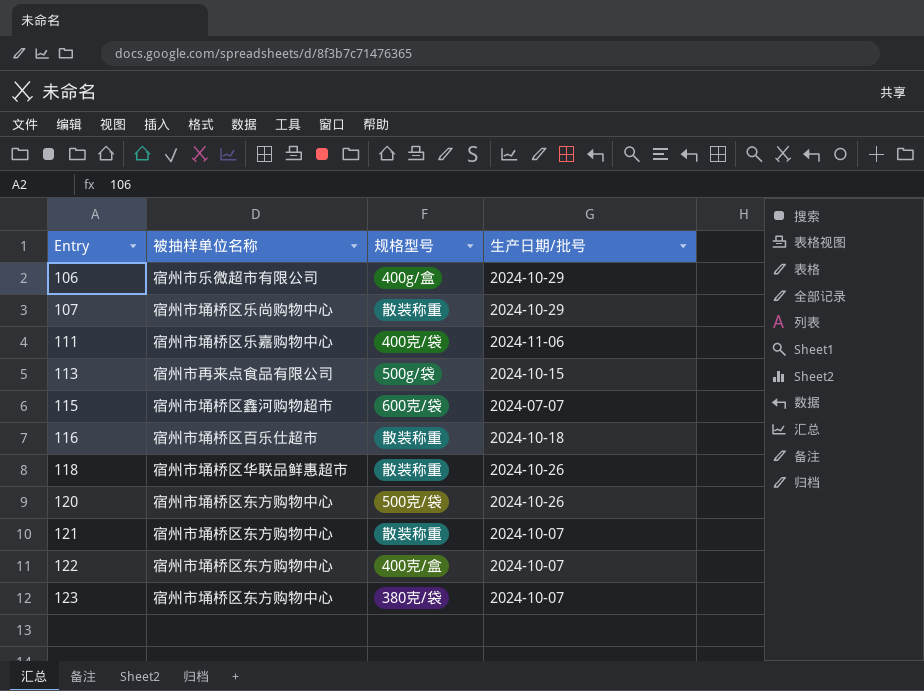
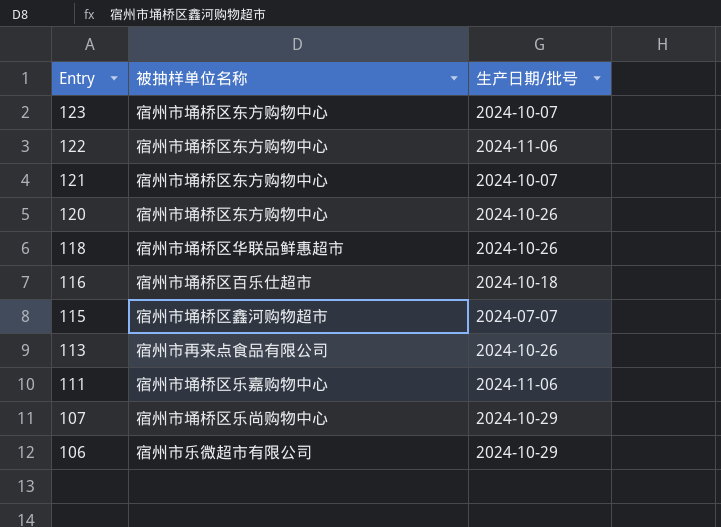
row order: Entry ascending -> Entry descending
column 规格型号 | position: 3 -> none
122 | 生产日期/批号: 2024-10-07 -> 2024-11-06
113 | 生产日期/批号: 2024-10-15 -> 2024-10-26

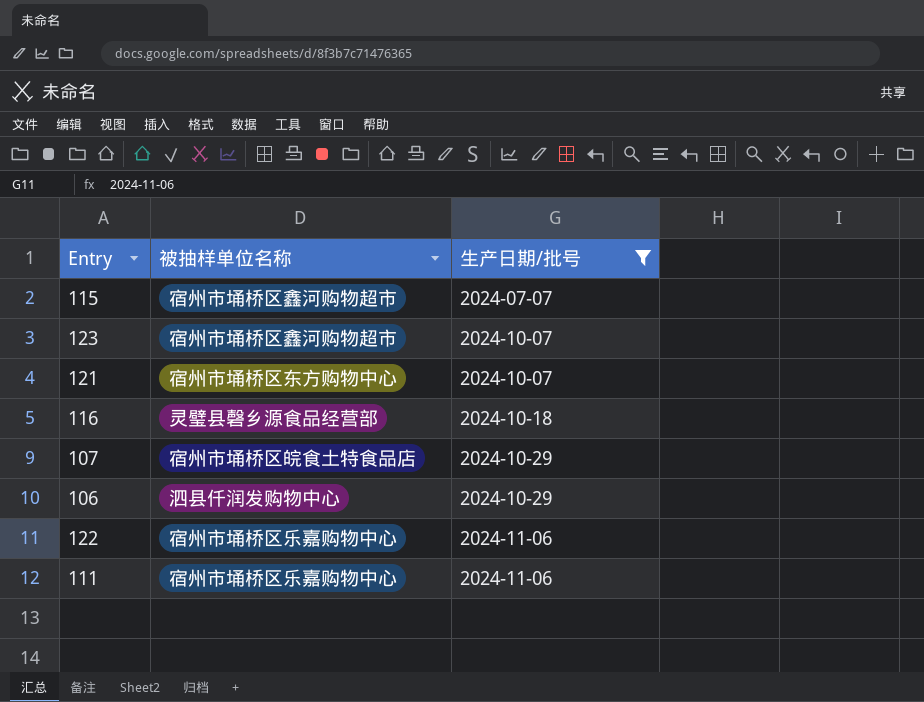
filter: none -> 生产日期/批号 != 2024-10-26
row order: Entry descending -> 生产日期/批号 ascending
123 | 被抽样单位名称: 宿州市埇桥区东方购物中心 -> 宿州市埇桥区鑫河购物超市
116 | 被抽样单位名称: 宿州市埇桥区百乐仕超市 -> 灵璧县磬乡源食品经营部
107 | 被抽样单位名称: 宿州市埇桥区乐尚购物中心 -> 宿州市埇桥区皖食土特食品店
106 | 被抽样单位名称: 宿州市乐微超市有限公司 -> 泗县仟润发购物中心
122 | 被抽样单位名称: 宿州市埇桥区东方购物中心 -> 宿州市埇桥区乐嘉购物中心

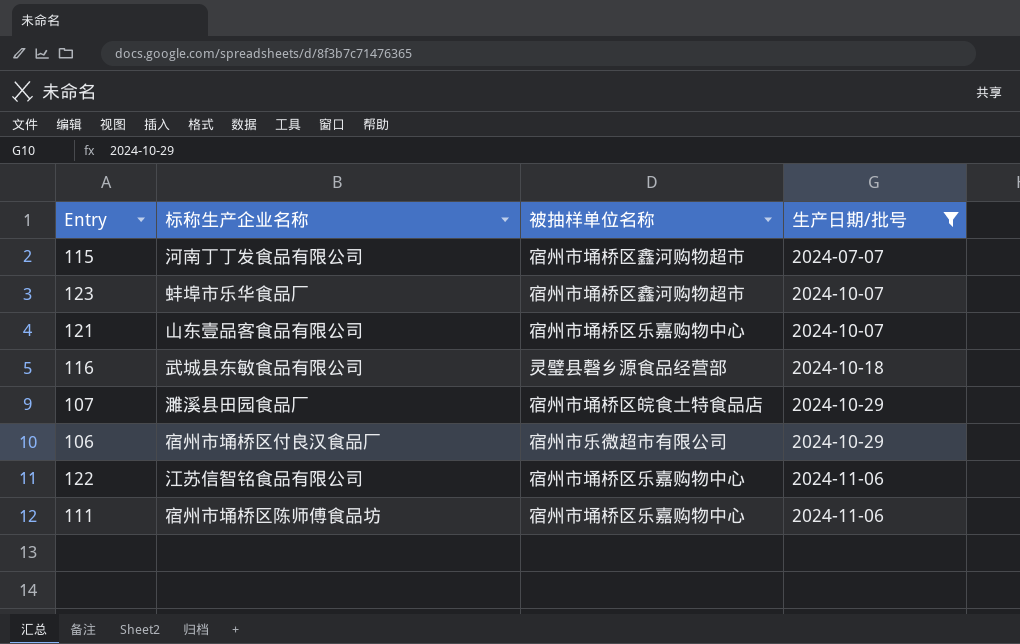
column 标称生产企业名称 | position: none -> 2
121 | 被抽样单位名称: 宿州市埇桥区东方购物中心 -> 宿州市埇桥区乐嘉购物中心
106 | 被抽样单位名称: 泗县仟润发购物中心 -> 宿州市乐微超市有限公司

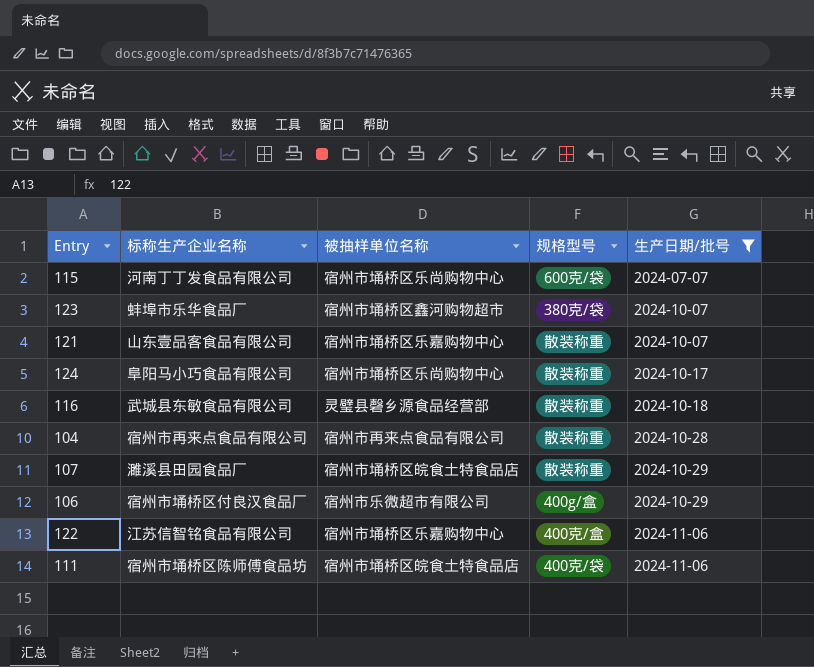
column 规格型号 | position: none -> 4
115 | 被抽样单位名称: 宿州市埇桥区鑫河购物超市 -> 宿州市埇桥区乐尚购物中心
row 124: none -> 阜阳马小巧食品有限公司 | 宿州市埇桥区乐尚购物中心 | 散装称重 | 2024-10-17
row 104: none -> 宿州市再来点食品有限公司 | 宿州市再来点食品有限公司 | 散装称重 | 2024-10-28
111 | 被抽样单位名称: 宿州市埇桥区乐嘉购物中心 -> 宿州市埇桥区皖食土特食品店

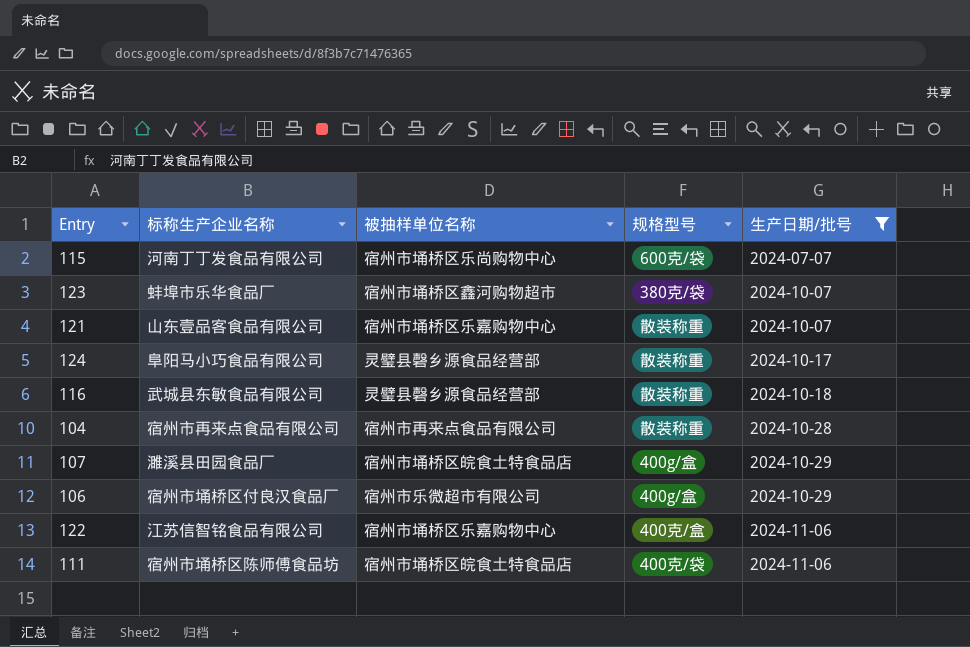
124 | 被抽样单位名称: 宿州市埇桥区乐尚购物中心 -> 灵璧县磬乡源食品经营部
107 | 规格型号: 散装称重 -> 400g/盒

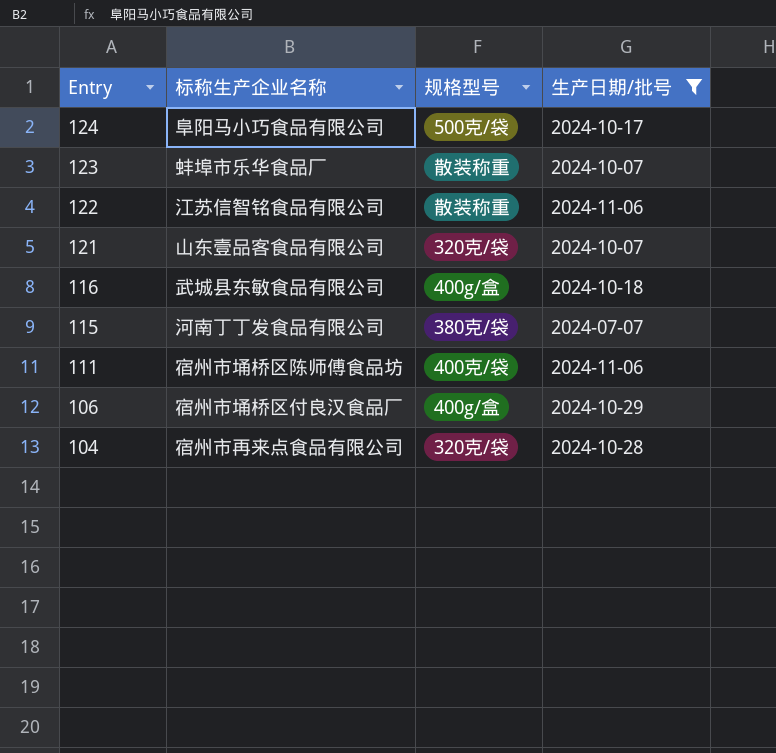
row order: 生产日期/批号 ascending -> Entry descending
column 被抽样单位名称 | position: 3 -> none
row 107: 濉溪县田园食品厂 | 宿州市埇桥区皖食土特食品店 | 400g/盒 | 2024-10-29 -> none
124 | 规格型号: 散装称重 -> 500克/袋
123 | 规格型号: 380克/袋 -> 散装称重
122 | 规格型号: 400克/盒 -> 散装称重
121 | 规格型号: 散装称重 -> 320克/袋
116 | 规格型号: 散装称重 -> 400g/盒
115 | 规格型号: 600克/袋 -> 380克/袋
104 | 规格型号: 散装称重 -> 320克/袋

